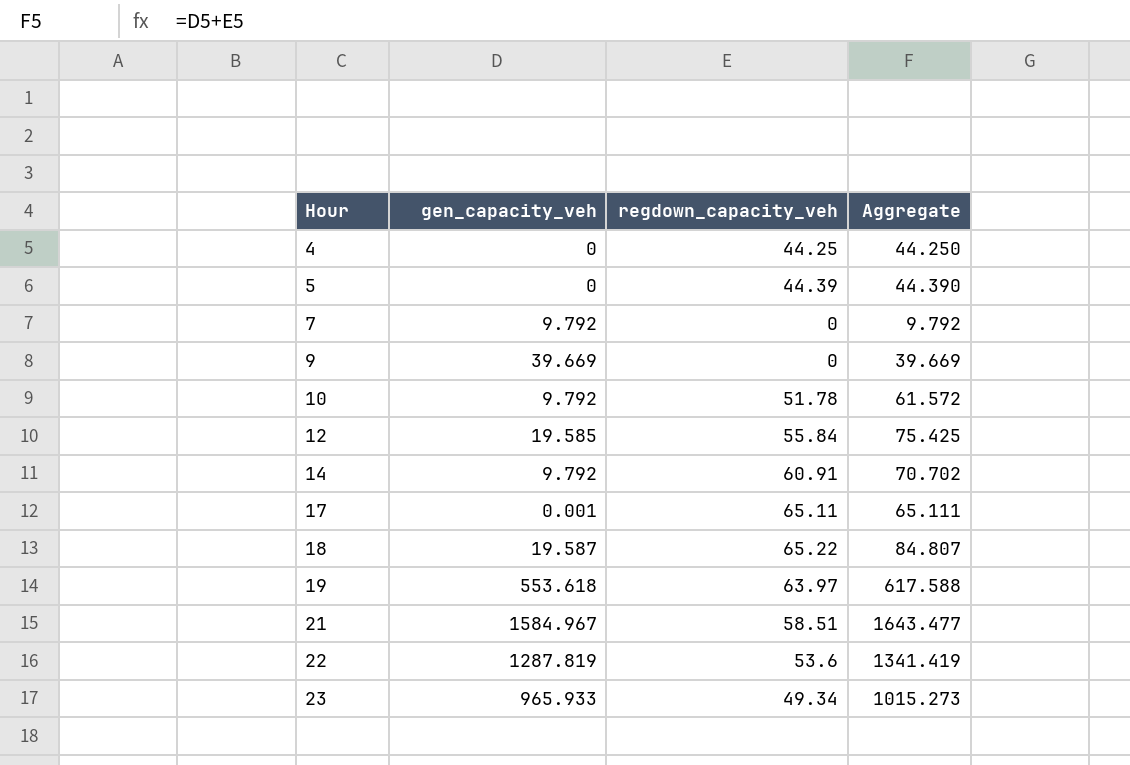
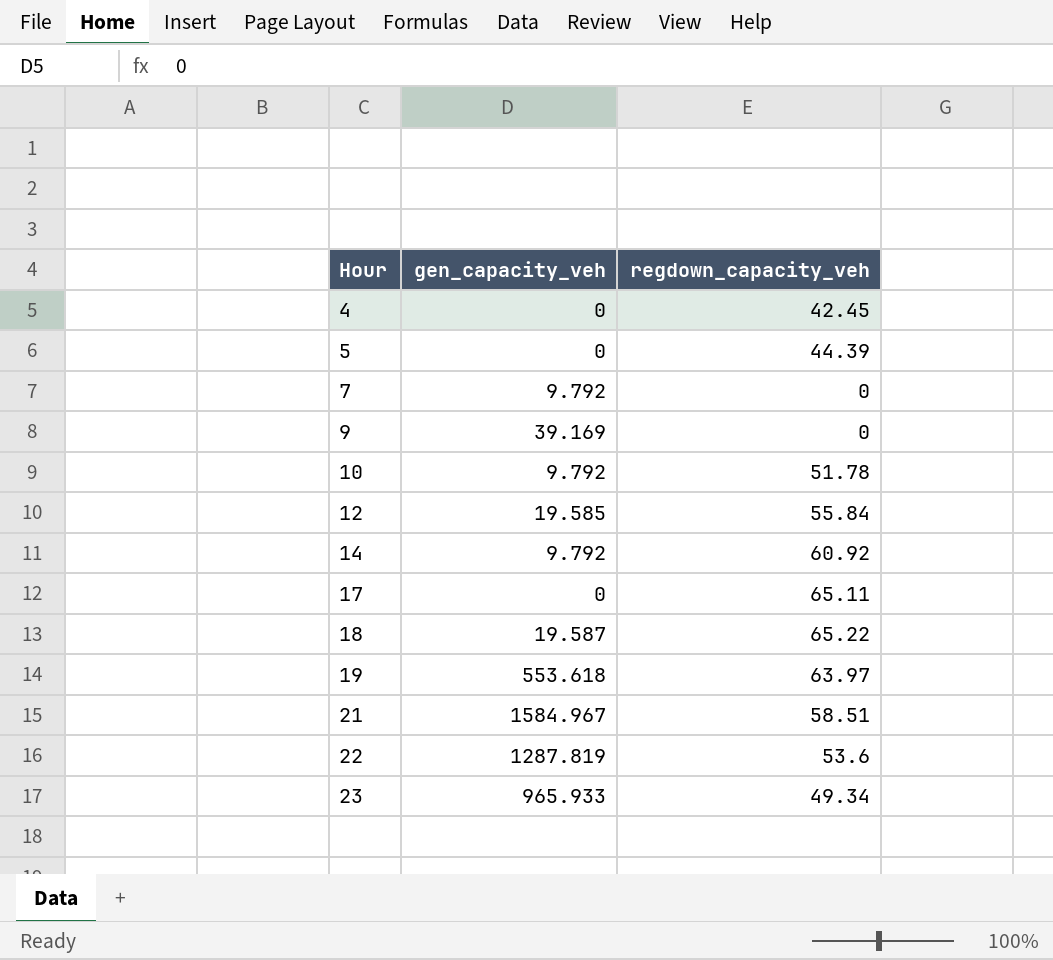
column Aggregate | formula: [gen_capacity_veh] + [regdown_capacity_veh] -> none
4 | regdown_capacity_veh: 44.25 -> 42.45
9 | gen_capacity_veh: 39.669 -> 39.169
14 | regdown_capacity_veh: 60.91 -> 60.92
17 | gen_capacity_veh: 0.001 -> 0

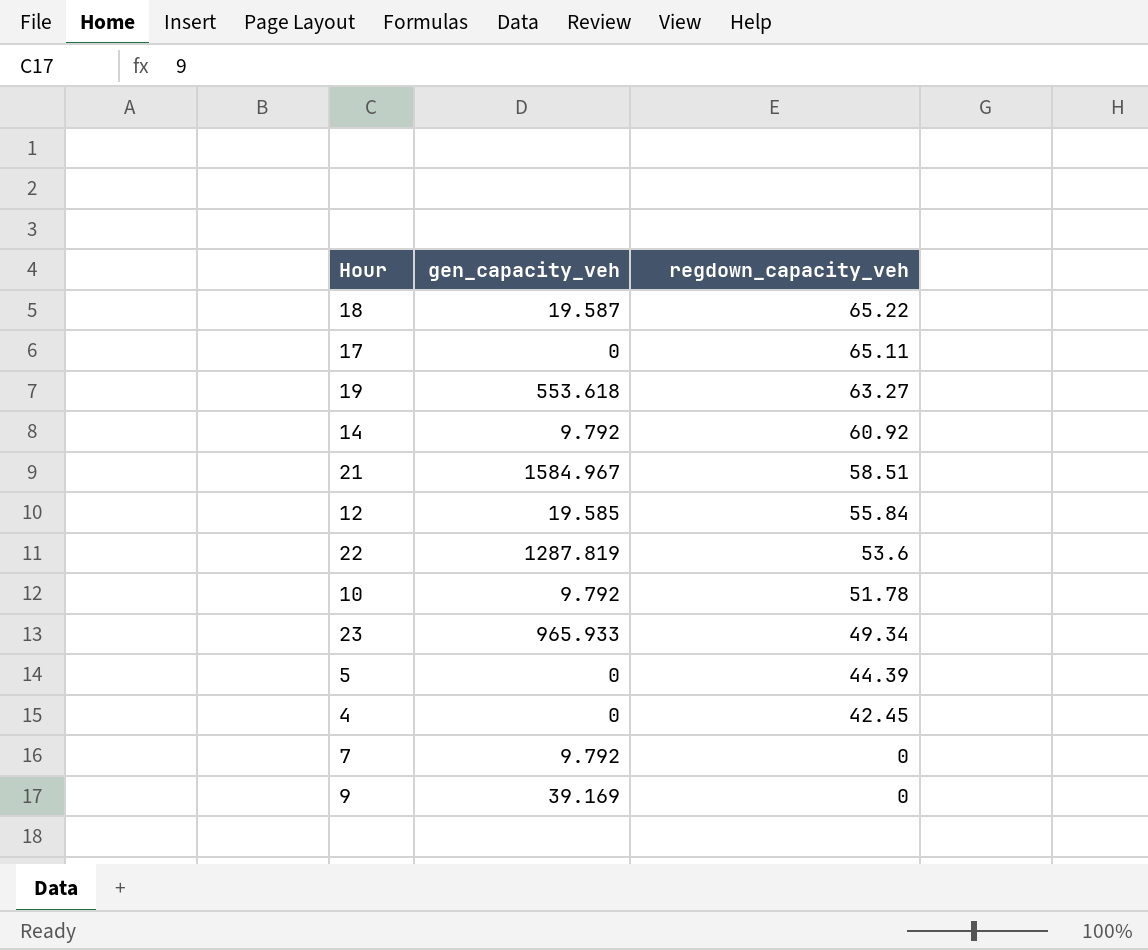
row order: Hour ascending -> regdown_capacity_veh descending
19 | regdown_capacity_veh: 63.97 -> 63.27

